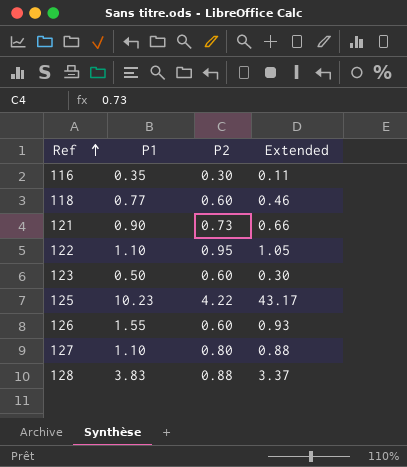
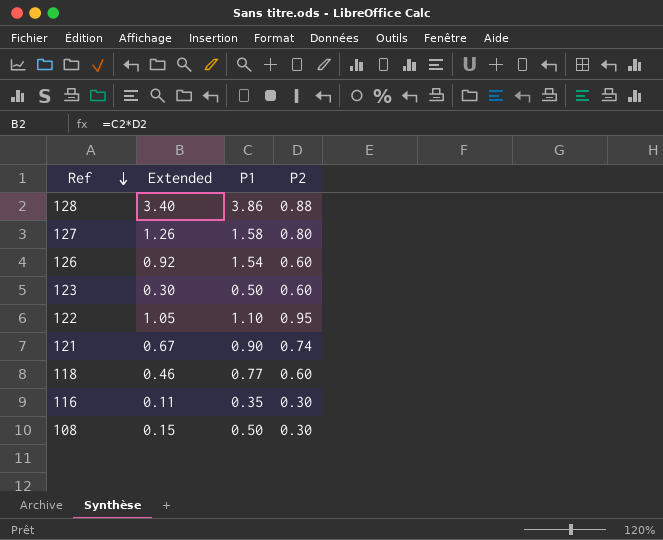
row order: Ref ascending -> Ref descending
column Extended | position: 4 -> 2
row 125: 10.23 | 4.22 | 43.17 -> none
128 | Extended: 3.37 -> 3.40
128 | P1: 3.83 -> 3.86
127 | Extended: 0.88 -> 1.26
127 | P1: 1.10 -> 1.58
126 | Extended: 0.93 -> 0.92
126 | P1: 1.55 -> 1.54
121 | Extended: 0.66 -> 0.67
121 | P2: 0.73 -> 0.74
row 108: none -> 0.15 | 0.50 | 0.30

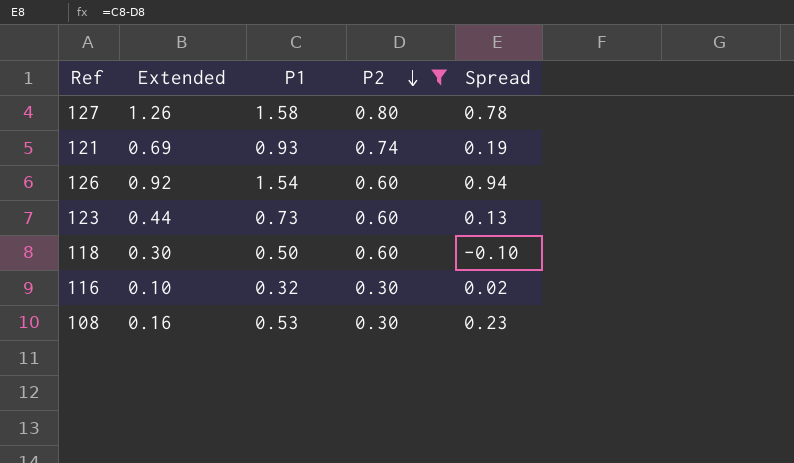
filter: none -> P2 <= 0.80
row order: Ref descending -> P2 descending
column Spread | formula: none -> [P1] - [P2]
121 | Extended: 0.67 -> 0.69
121 | P1: 0.90 -> 0.93
123 | Extended: 0.30 -> 0.44
123 | P1: 0.50 -> 0.73
118 | Extended: 0.46 -> 0.30
118 | P1: 0.77 -> 0.50
116 | Extended: 0.11 -> 0.10
116 | P1: 0.35 -> 0.32
108 | Extended: 0.15 -> 0.16
108 | P1: 0.50 -> 0.53

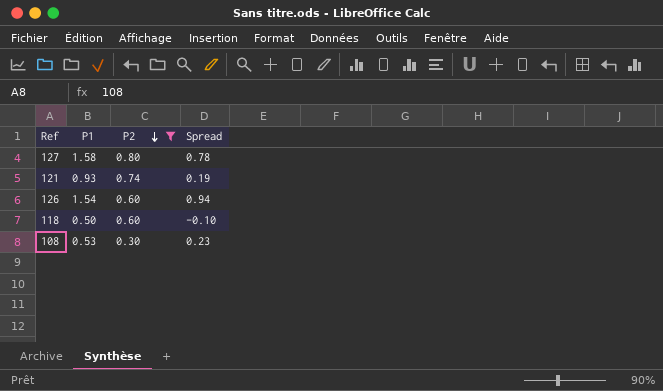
column Extended | formula: [P1] * [P2] -> none
row 123: 0.44 | 0.73 | 0.60 | 0.13 -> none
row 116: 0.10 | 0.32 | 0.30 | 0.02 -> none

